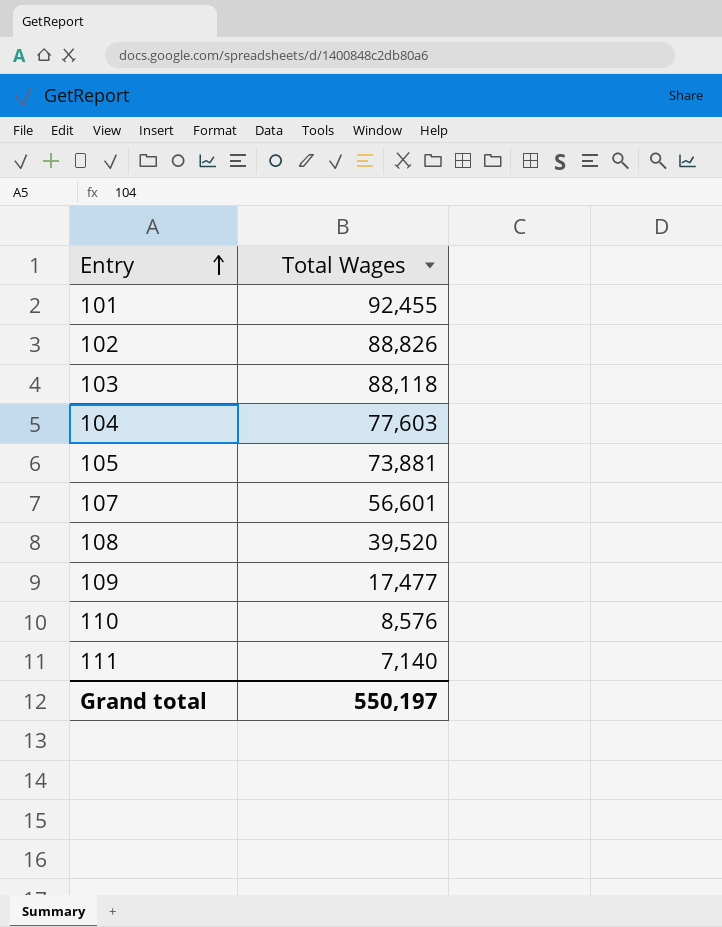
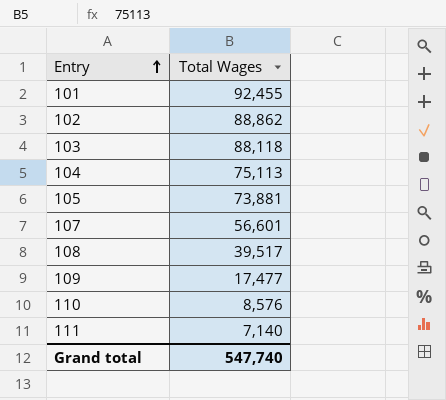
102 | Total Wages: 88,826 -> 88,862
104 | Total Wages: 77,603 -> 75,113
108 | Total Wages: 39,520 -> 39,517
Grand total | Total Wages: 550,197 -> 547,740

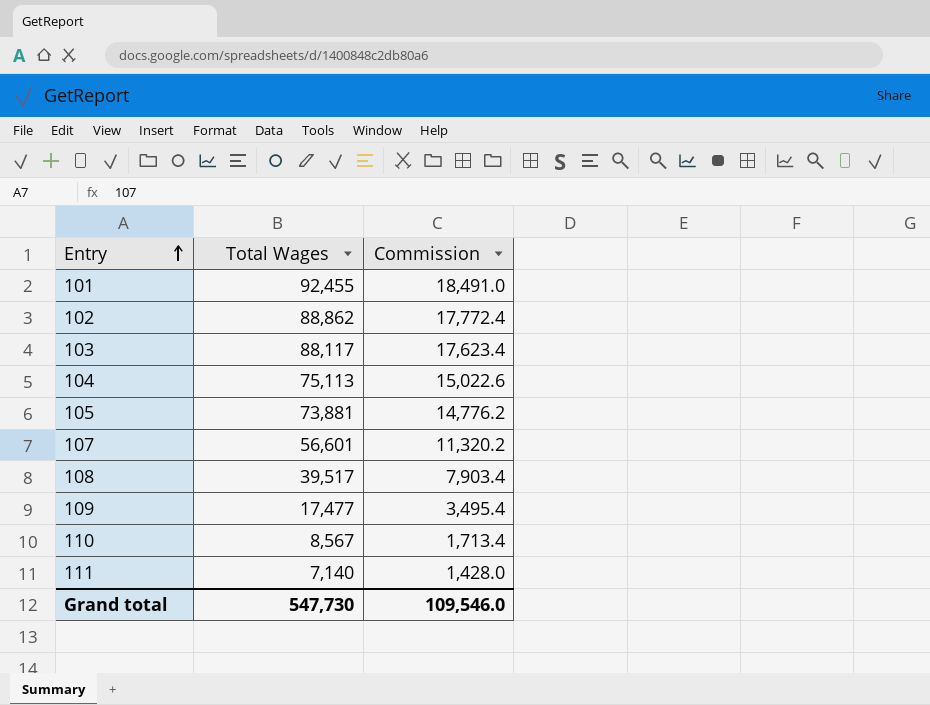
column Commission | formula: none -> [Total Wages] * 0.2
103 | Total Wages: 88,118 -> 88,117
110 | Total Wages: 8,576 -> 8,567
Grand total | Total Wages: 547,740 -> 547,730

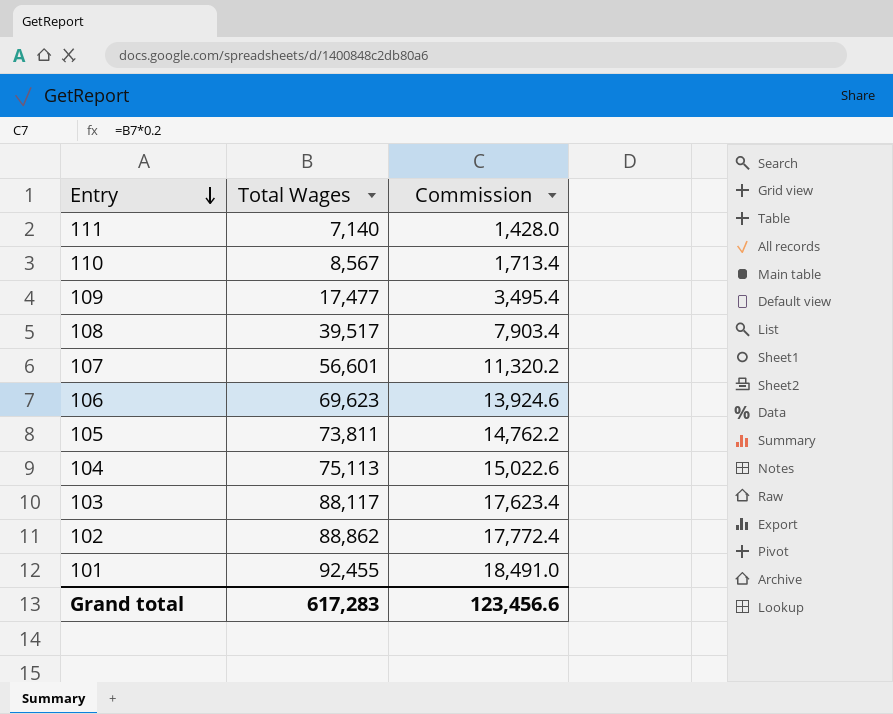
row order: Entry ascending -> Entry descending
row 106: none -> 69,623 | 13,924.6
105 | Total Wages: 73,881 -> 73,811
105 | Commission: 14,776.2 -> 14,762.2
Grand total | Total Wages: 547,730 -> 617,283
Grand total | Commission: 109,546.0 -> 123,456.6

